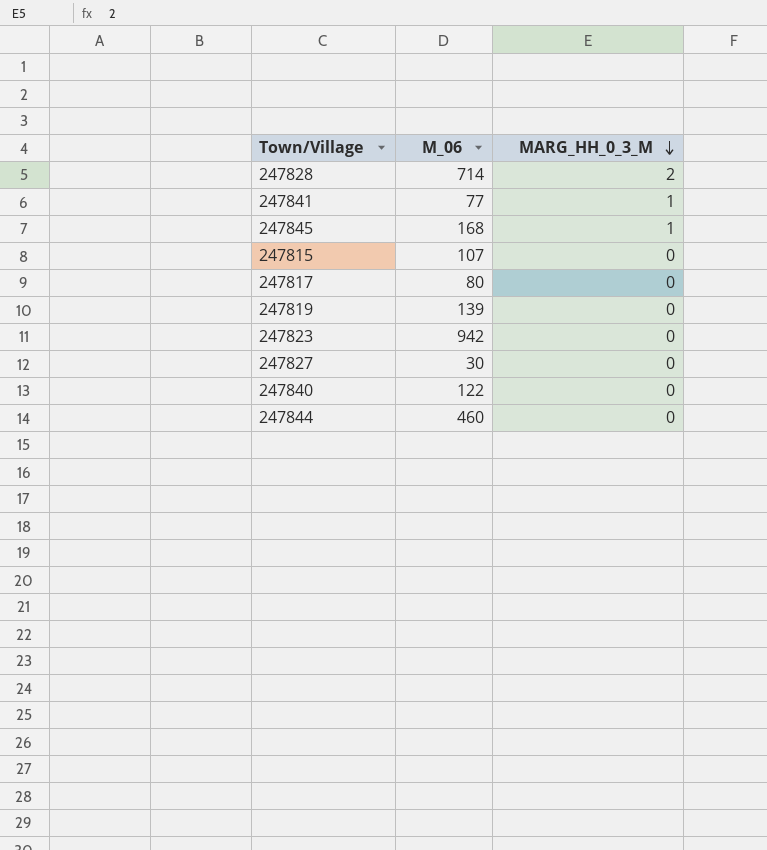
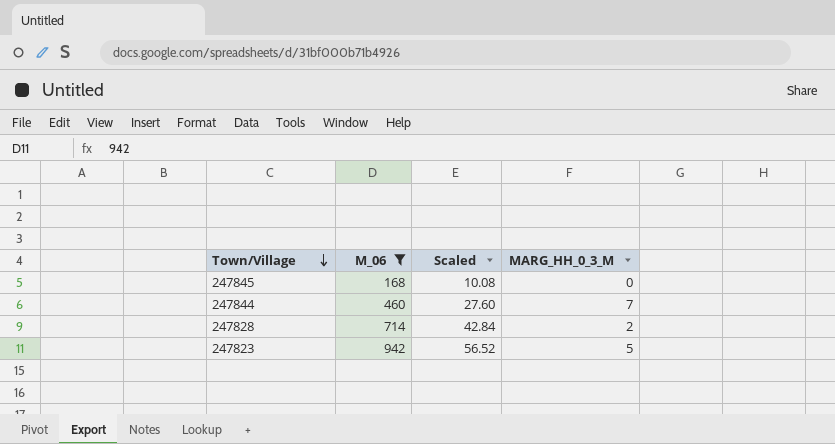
filter: none -> M_06 >= 168
row order: MARG_HH_0_3_M descending -> Town/Village descending
column Scaled | formula: none -> [M_06] * 0.06
247845 | MARG_HH_0_3_M: 1 -> 0
247844 | MARG_HH_0_3_M: 0 -> 7
247823 | MARG_HH_0_3_M: 0 -> 5

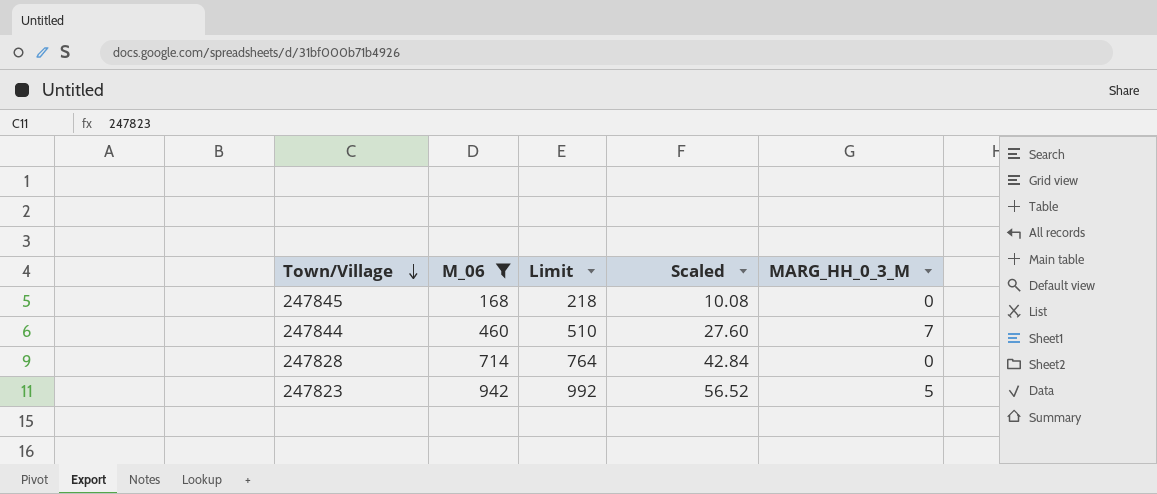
column Limit | formula: none -> [M_06] + 50
247828 | MARG_HH_0_3_M: 2 -> 0

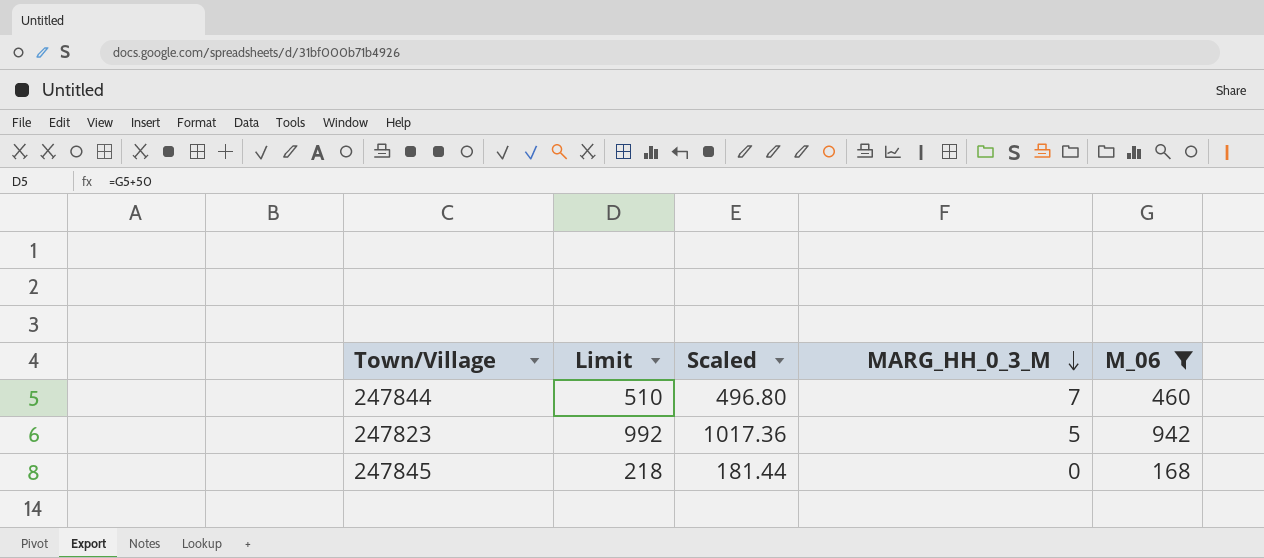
row order: Town/Village descending -> MARG_HH_0_3_M descending
column Scaled | formula: [M_06] * 0.06 -> [M_06] * 1.08
column M_06 | position: 2 -> 5
row 247828: 714 | 764 | 42.84 | 0 -> none

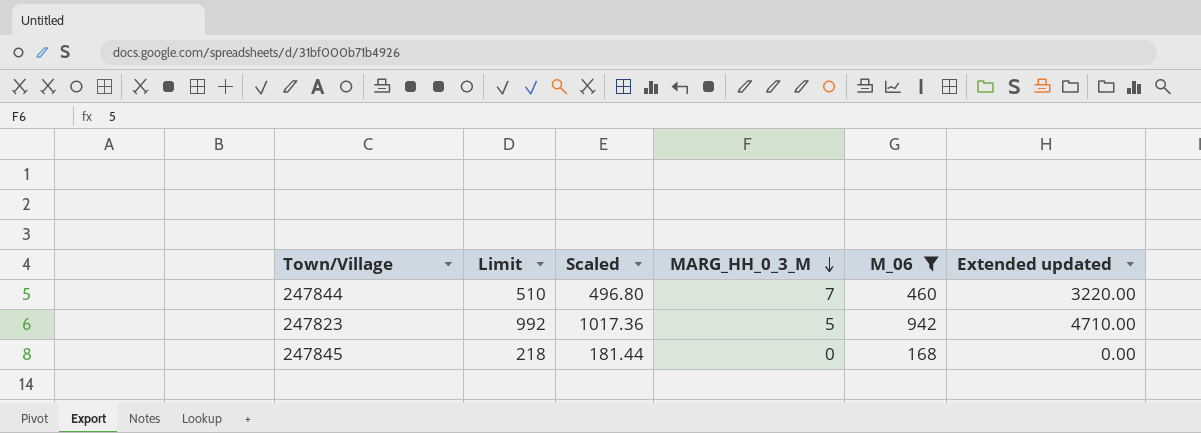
column Extended updated | formula: none -> [MARG_HH_0_3_M] * [M_06]

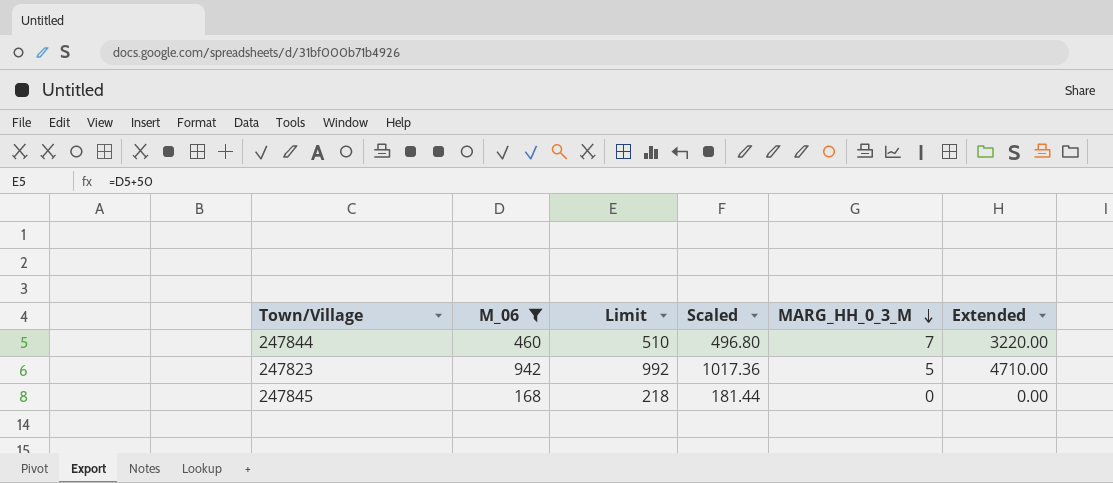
column M_06 | position: 5 -> 2
column name: Extended updated -> Extended

